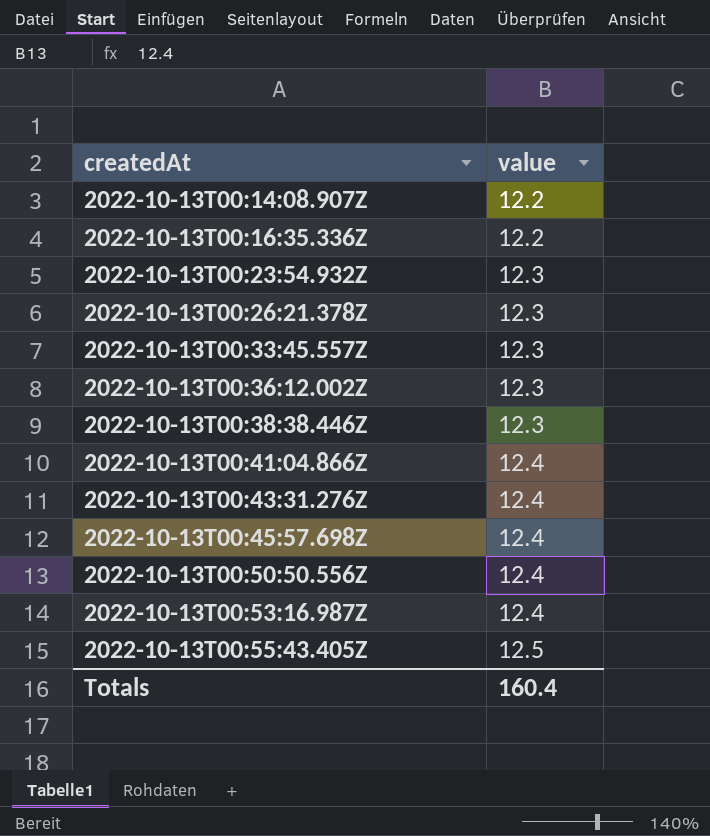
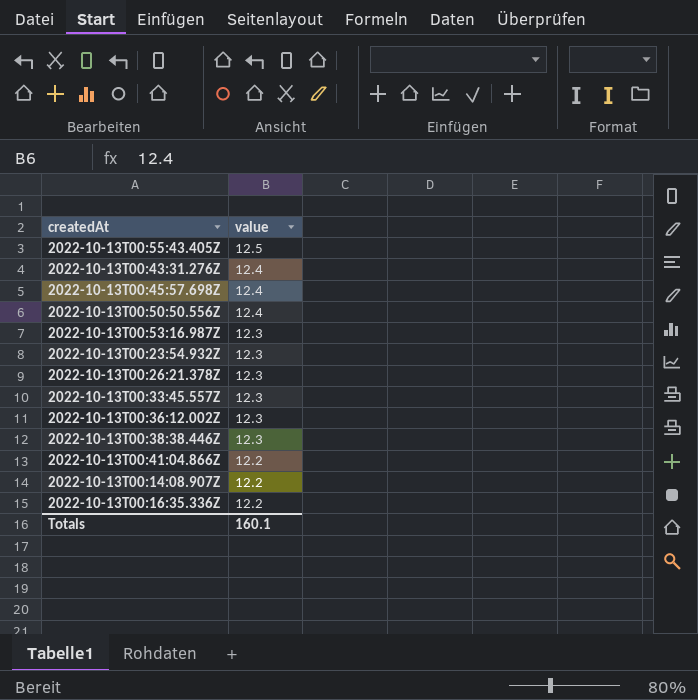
row order: createdAt ascending -> value descending
2022-10-13T00:53:16.987Z | value: 12.4 -> 12.3
2022-10-13T00:41:04.866Z | value: 12.4 -> 12.2
Totals | value: 160.4 -> 160.1

